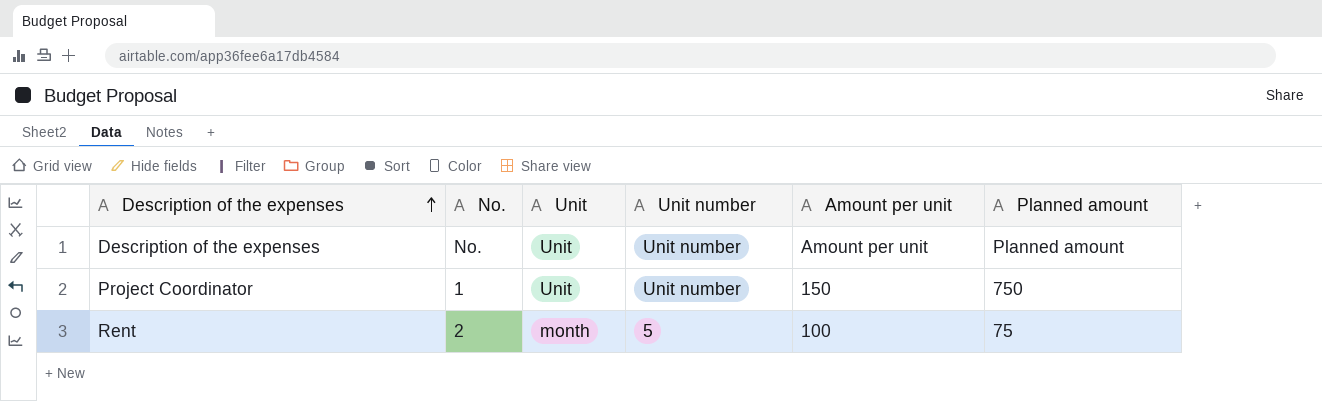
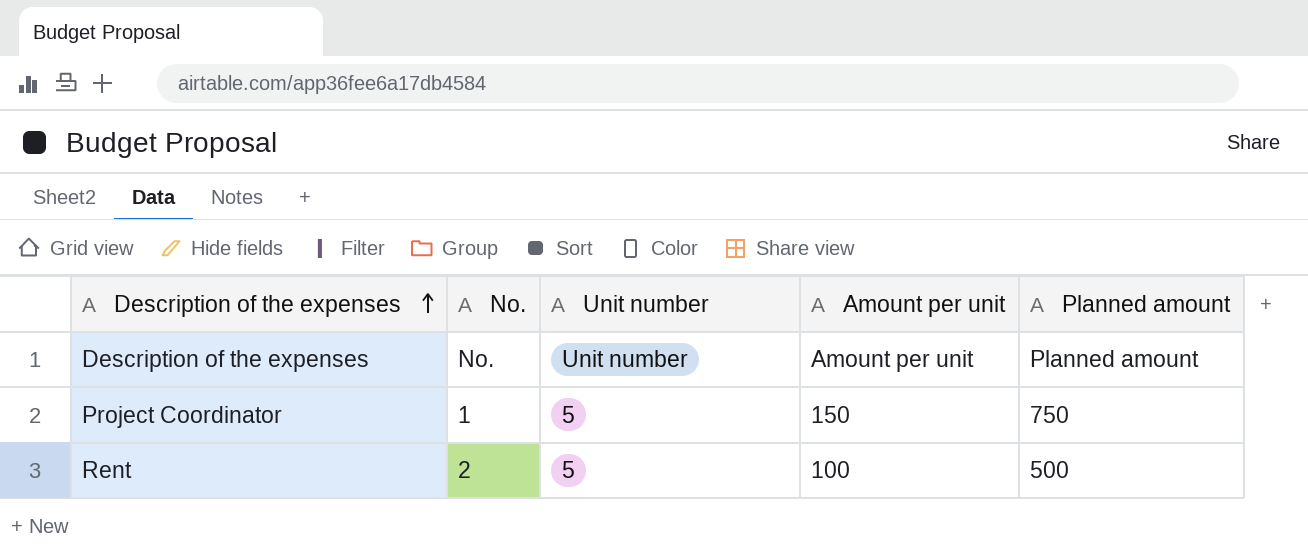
column Unit | position: 3 -> none
Project Coordinator | Unit number: Unit number -> 5
Rent | Planned amount: 75 -> 500

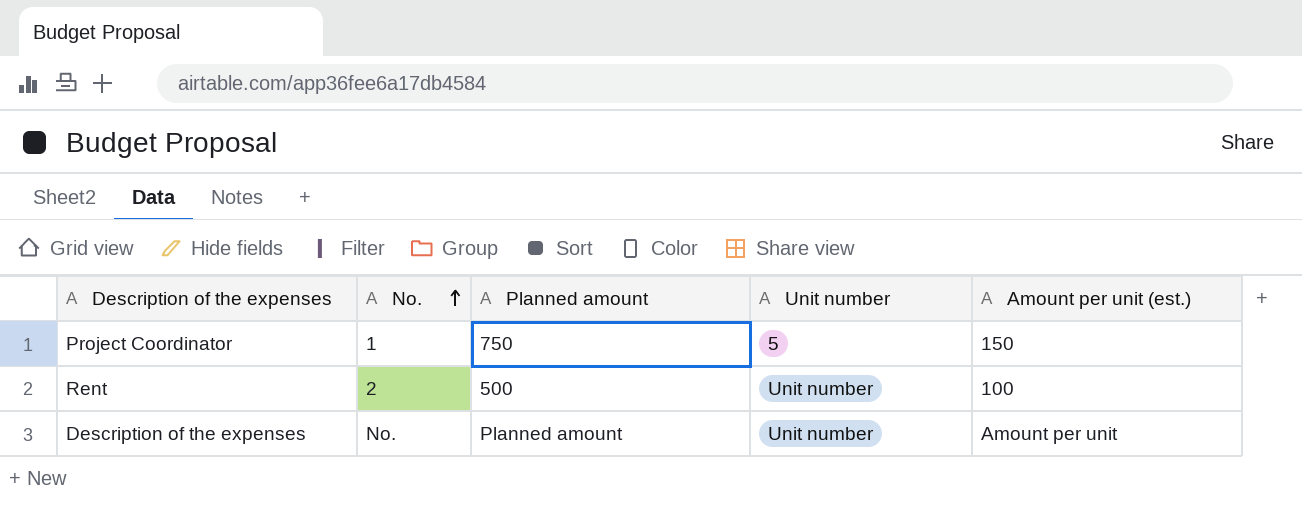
row order: Description of the expenses ascending -> No. ascending
column Planned amount | position: 5 -> 3
column name: Amount per unit -> Amount per unit (est.)
Rent | Unit number: 5 -> Unit number

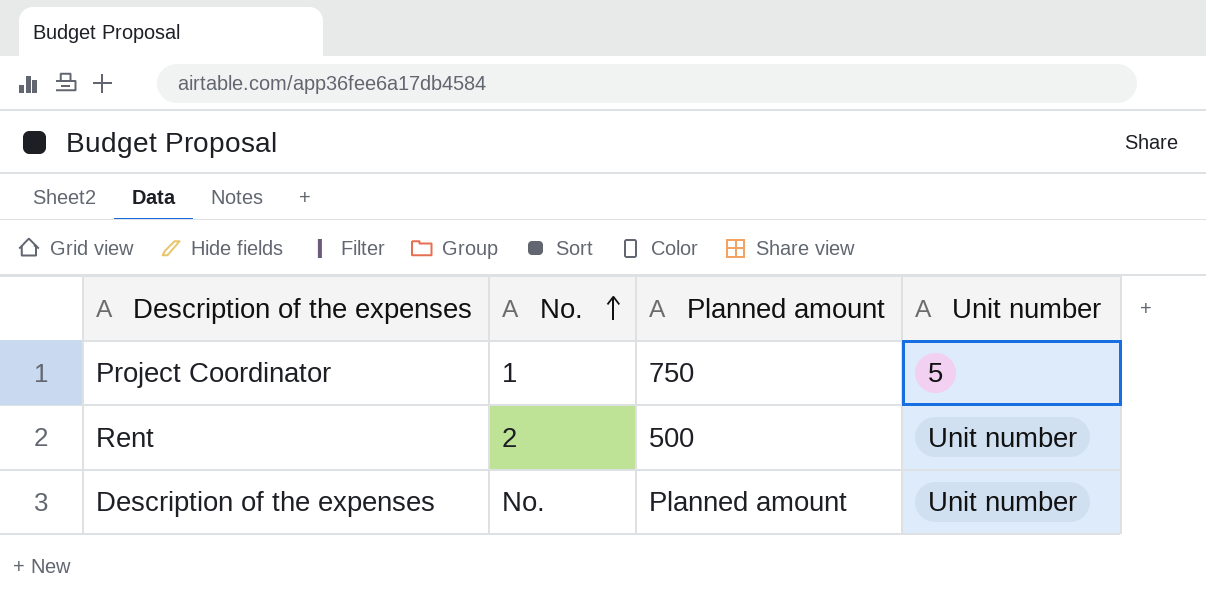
column Amount per unit (est.) | position: 5 -> none

